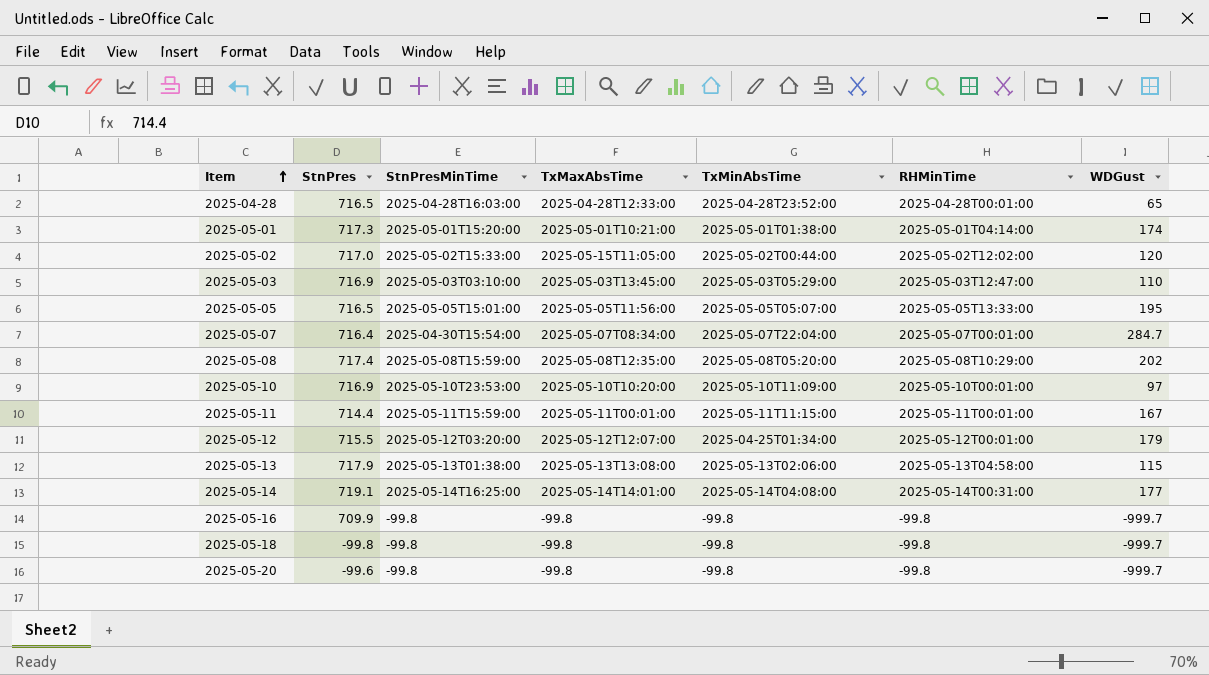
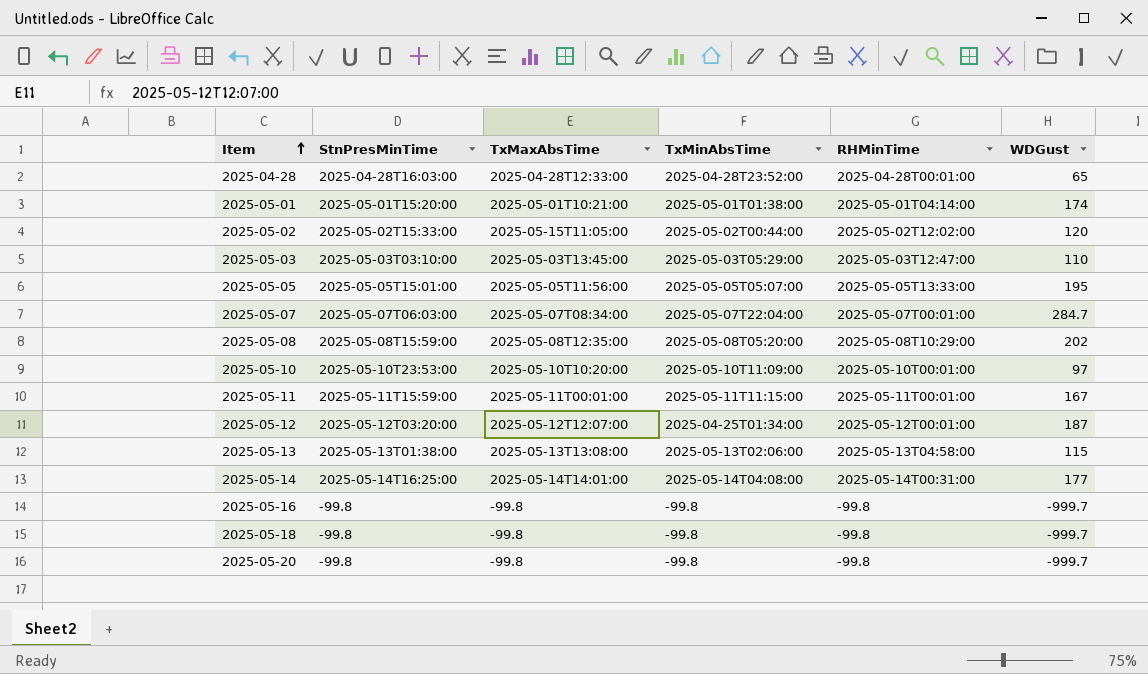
column StnPres | position: 2 -> none
2025-05-07 | StnPresMinTime: 2025-04-30T15:54:00 -> 2025-05-07T06:03:00
2025-05-12 | WDGust: 179 -> 187

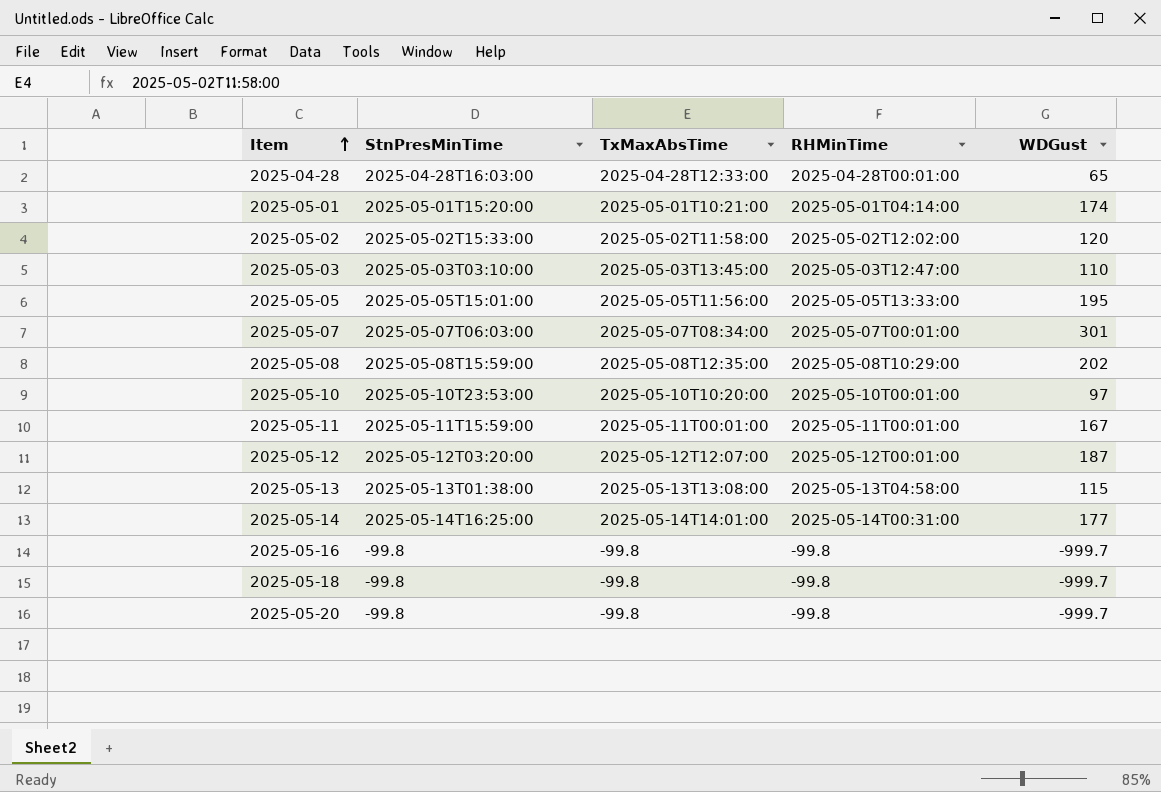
column TxMinAbsTime | position: 4 -> none
2025-05-02 | TxMaxAbsTime: 2025-05-15T11:05:00 -> 2025-05-02T11:58:00
2025-05-07 | WDGust: 284.7 -> 301

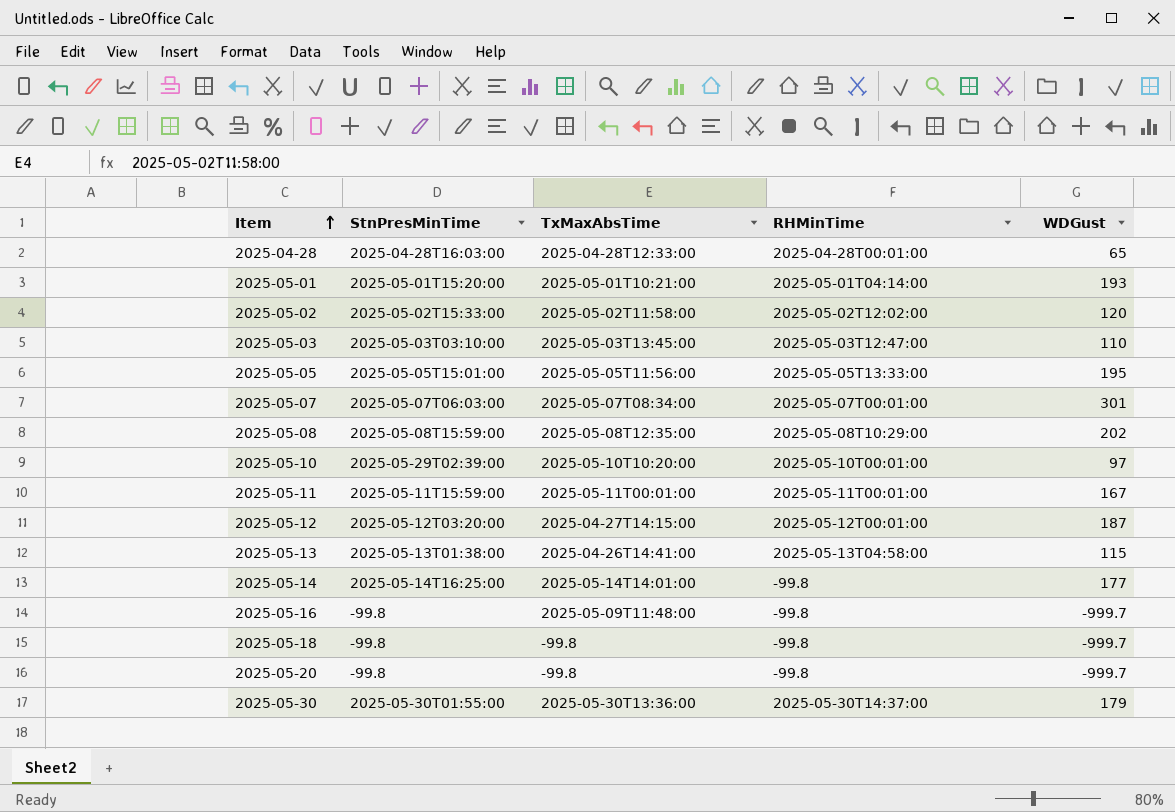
2025-05-01 | WDGust: 174 -> 193
2025-05-10 | StnPresMinTime: 2025-05-10T23:53:00 -> 2025-05-29T02:39:00
2025-05-12 | TxMaxAbsTime: 2025-05-12T12:07:00 -> 2025-04-27T14:15:00
2025-05-13 | TxMaxAbsTime: 2025-05-13T13:08:00 -> 2025-04-26T14:41:00
2025-05-14 | RHMinTime: 2025-05-14T00:31:00 -> -99.8
2025-05-16 | TxMaxAbsTime: -99.8 -> 2025-05-09T11:48:00
row 2025-05-30: none -> 2025-05-30T01:55:00 | 2025-05-30T13:36:00 | 2025-05-30T14:37:00 | 179

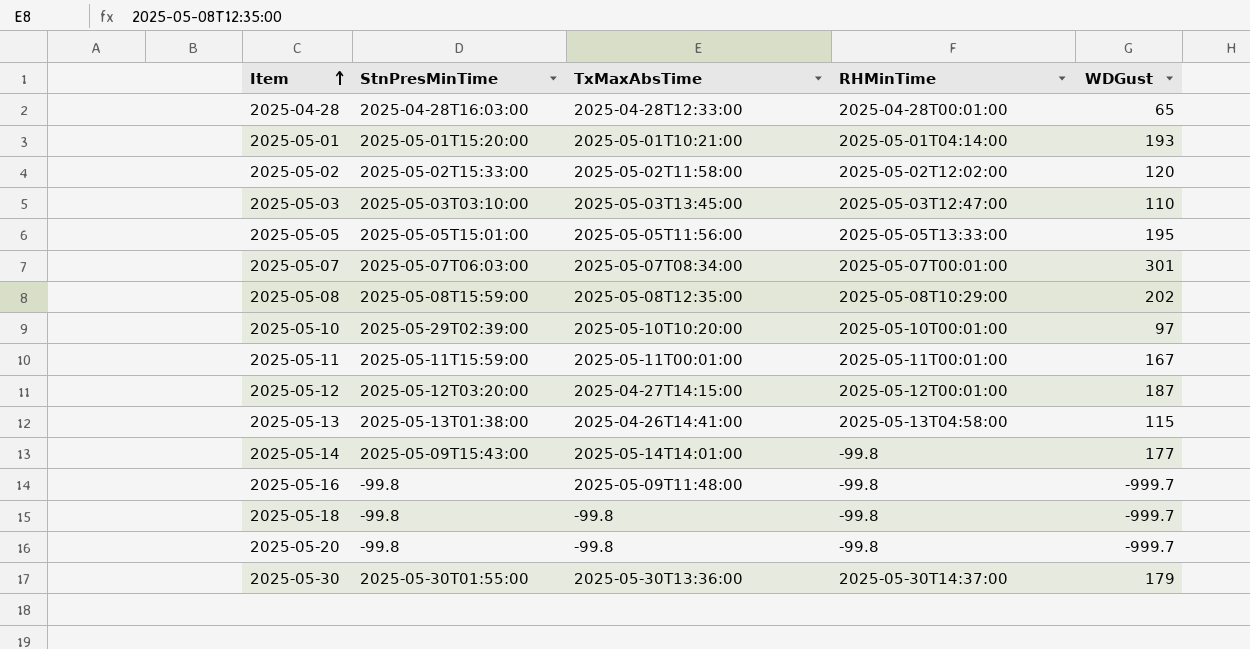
2025-05-14 | StnPresMinTime: 2025-05-14T16:25:00 -> 2025-05-09T15:43:00

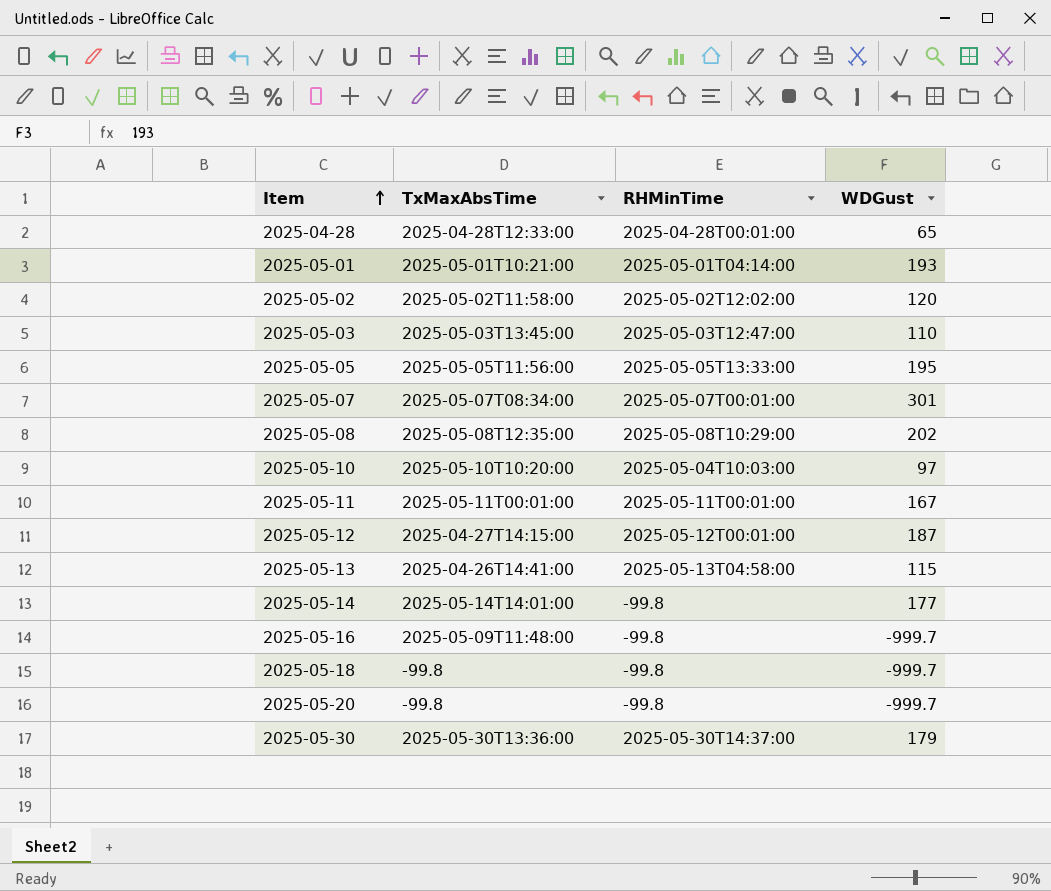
column StnPresMinTime | position: 2 -> none
2025-05-10 | RHMinTime: 2025-05-10T00:01:00 -> 2025-05-04T10:03:00

